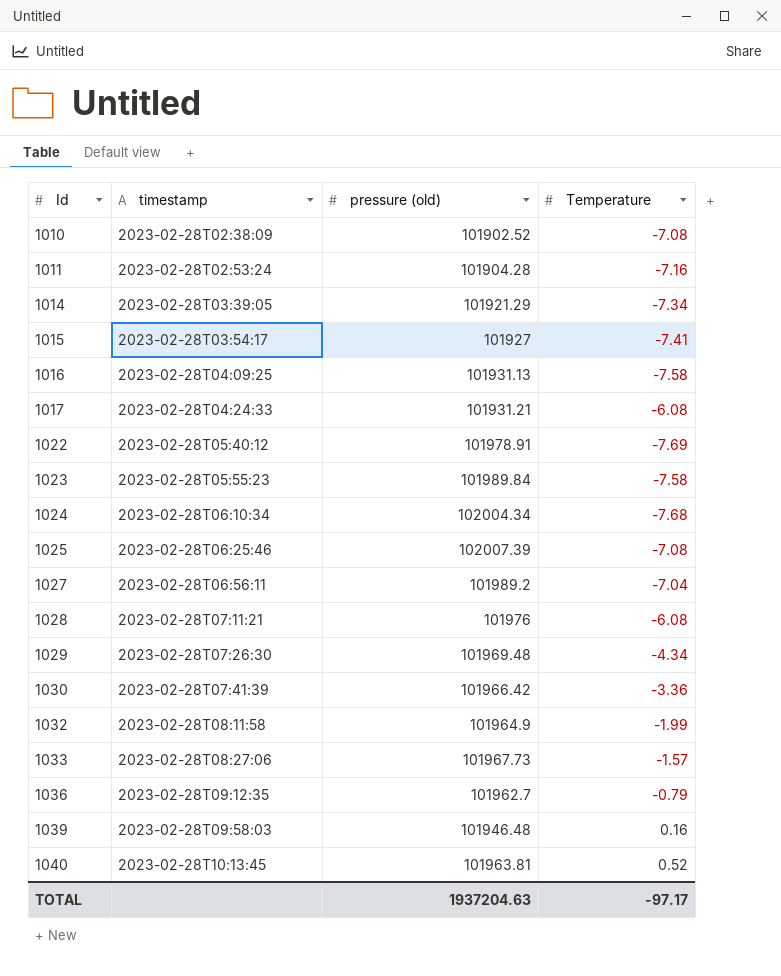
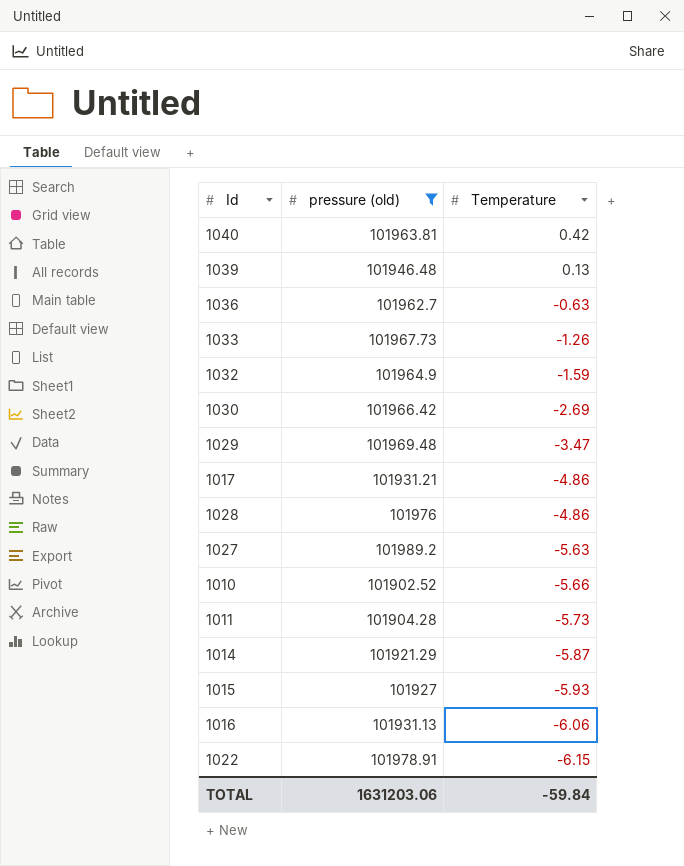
filter: none -> pressure (old) <= 101989.2
row order: Id ascending -> Temperature descending
column timestamp | position: 2 -> none
1040 | Temperature: 0.52 -> 0.42
1039 | Temperature: 0.16 -> 0.13
1036 | Temperature: -0.79 -> -0.63
1033 | Temperature: -1.57 -> -1.26
1032 | Temperature: -1.99 -> -1.59
1030 | Temperature: -3.36 -> -2.69
1029 | Temperature: -4.34 -> -3.47
1017 | Temperature: -6.08 -> -4.86
1028 | Temperature: -6.08 -> -4.86
1027 | Temperature: -7.04 -> -5.63
1010 | Temperature: -7.08 -> -5.66
1011 | Temperature: -7.16 -> -5.73
1014 | Temperature: -7.34 -> -5.87
1015 | Temperature: -7.41 -> -5.93
1016 | Temperature: -7.58 -> -6.06
1022 | Temperature: -7.69 -> -6.15
TOTAL | pressure (old): 1937204.63 -> 1631203.06
TOTAL | Temperature: -97.17 -> -59.84

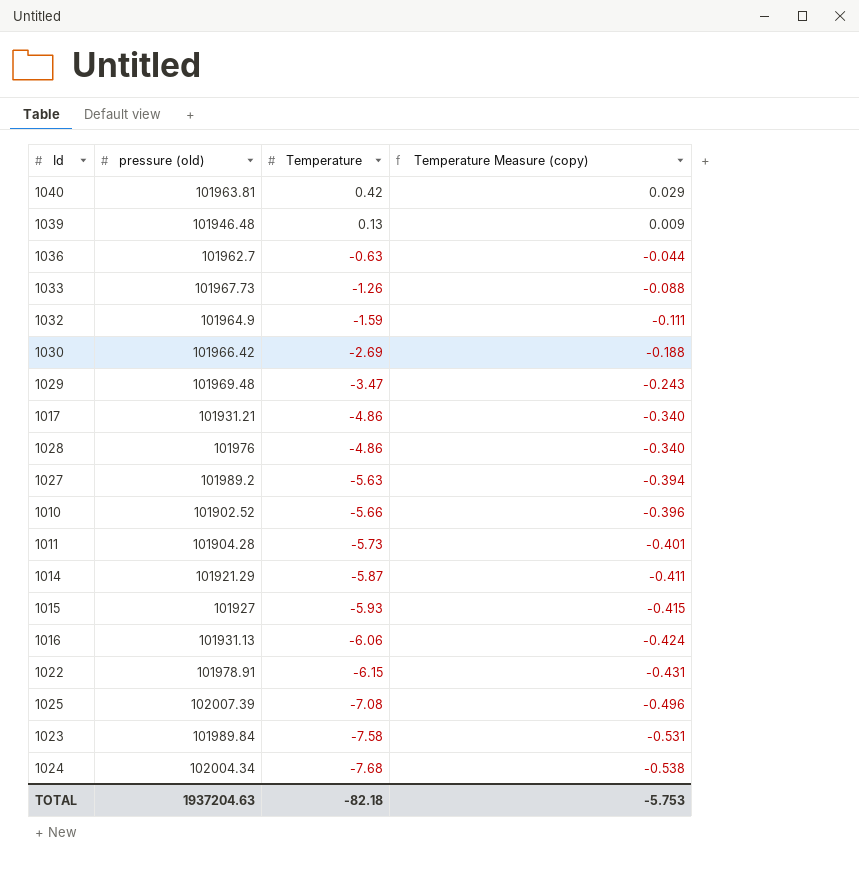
filter: pressure (old) <= 101989.2 -> none
column Temperature Measure (copy) | formula: none -> [Temperature] * 0.07
TOTAL | pressure (old): 1631203.06 -> 1937204.63
TOTAL | Temperature: -59.84 -> -82.18

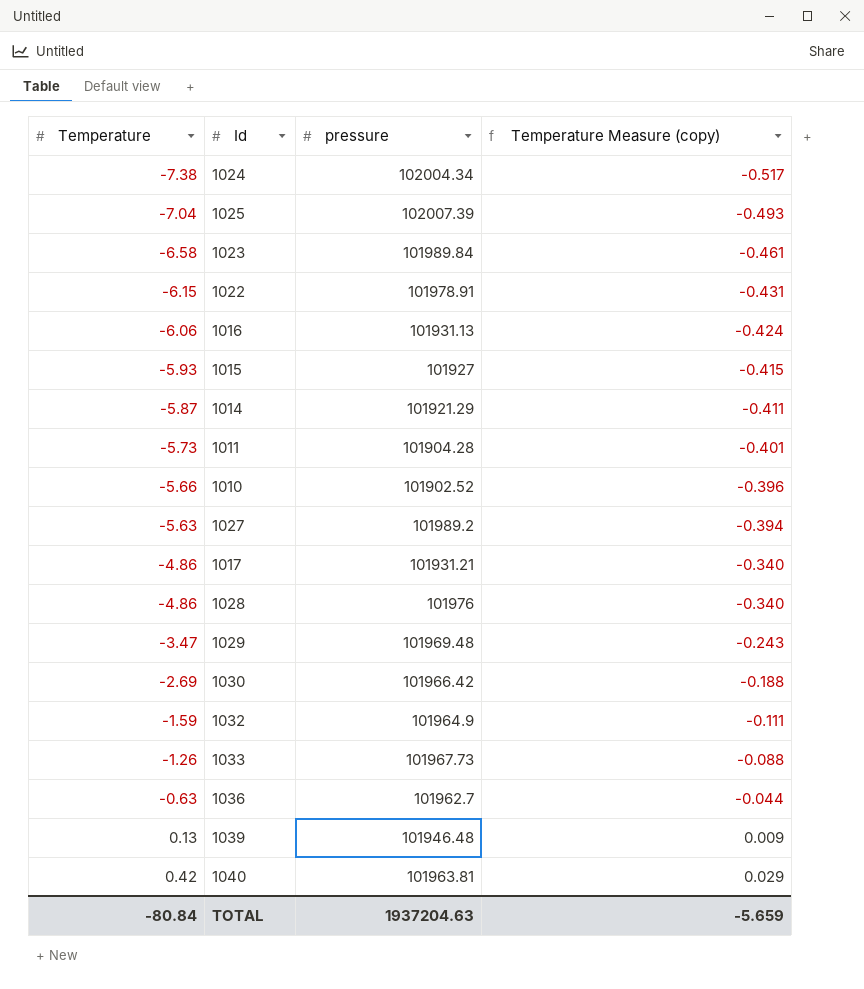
row order: Temperature descending -> Temperature ascending
column Temperature | position: 3 -> 1
column name: pressure (old) -> pressure
1024 | Temperature: -7.68 -> -7.38
1024 | Temperature Measure (copy): -0.538 -> -0.517
1025 | Temperature: -7.08 -> -7.04
1025 | Temperature Measure (copy): -0.496 -> -0.493
1023 | Temperature: -7.58 -> -6.58
1023 | Temperature Measure (copy): -0.531 -> -0.461
TOTAL | Temperature: -82.18 -> -80.84
TOTAL | Temperature Measure (copy): -5.753 -> -5.659

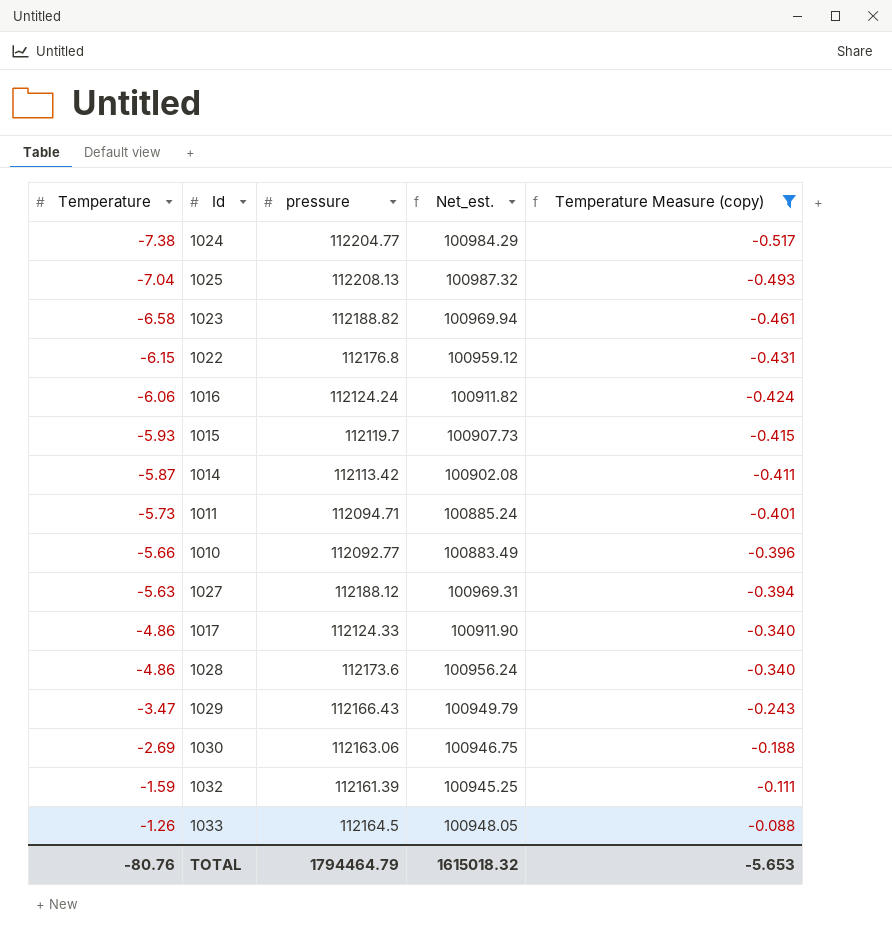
filter: none -> Temperature Measure (copy) <= -0.088
column Net_est. | formula: none -> [pressure] * 0.9
1024 | pressure: 102004.34 -> 112204.77
1025 | pressure: 102007.39 -> 112208.13
1023 | pressure: 101989.84 -> 112188.82
1022 | pressure: 101978.91 -> 112176.8
1016 | pressure: 101931.13 -> 112124.24
1015 | pressure: 101927 -> 112119.7
1014 | pressure: 101921.29 -> 112113.42
1011 | pressure: 101904.28 -> 112094.71
1010 | pressure: 101902.52 -> 112092.77
1027 | pressure: 101989.2 -> 112188.12
1017 | pressure: 101931.21 -> 112124.33
1028 | pressure: 101976 -> 112173.6
1029 | pressure: 101969.48 -> 112166.43
1030 | pressure: 101966.42 -> 112163.06
1032 | pressure: 101964.9 -> 112161.39
1033 | pressure: 101967.73 -> 112164.5
TOTAL | Temperature: -80.84 -> -80.76
TOTAL | pressure: 1937204.63 -> 1794464.79
TOTAL | Temperature Measure (copy): -5.659 -> -5.653

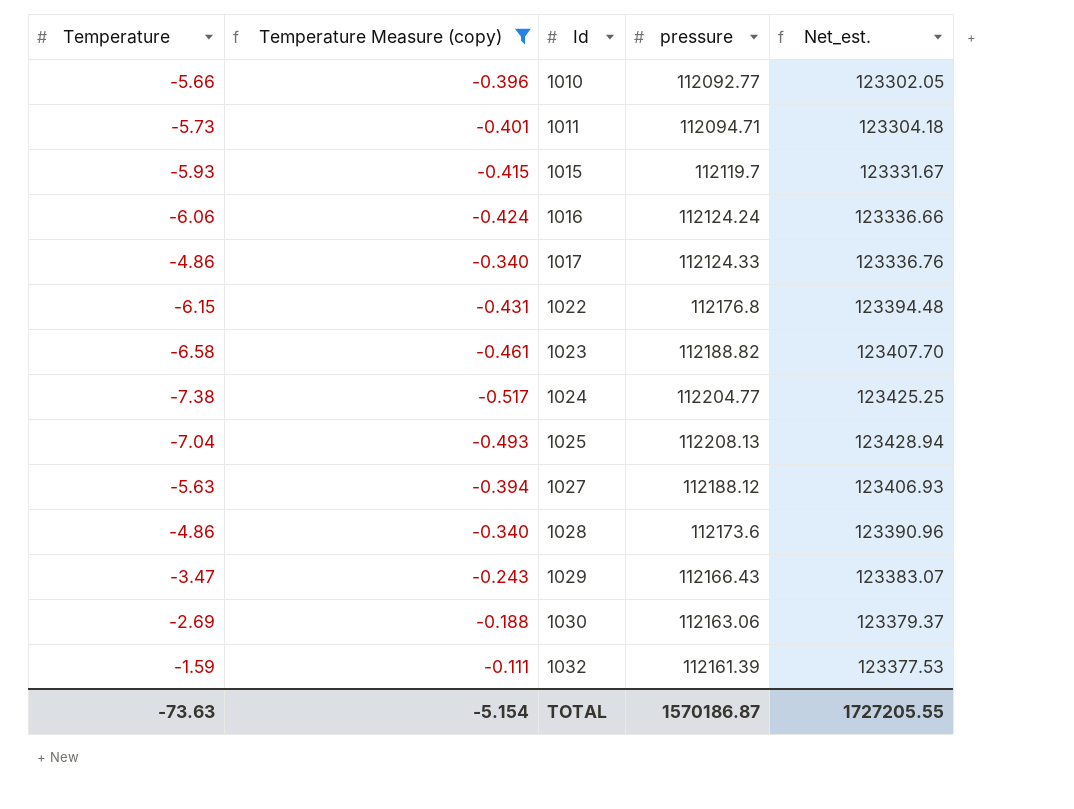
row order: Temperature ascending -> Id ascending
column Temperature Measure (copy) | position: 5 -> 2
column Net_est. | formula: [pressure] * 0.9 -> [pressure] * 1.1
row 1014: -5.87 | 112113.42 | 100902.08 | -0.411 -> none
row 1033: -1.26 | 112164.5 | 100948.05 | -0.088 -> none
TOTAL | Temperature: -80.76 -> -73.63
TOTAL | Temperature Measure (copy): -5.653 -> -5.154
TOTAL | pressure: 1794464.79 -> 1570186.87
TOTAL | Net_est.: 1615018.32 -> 1727205.55

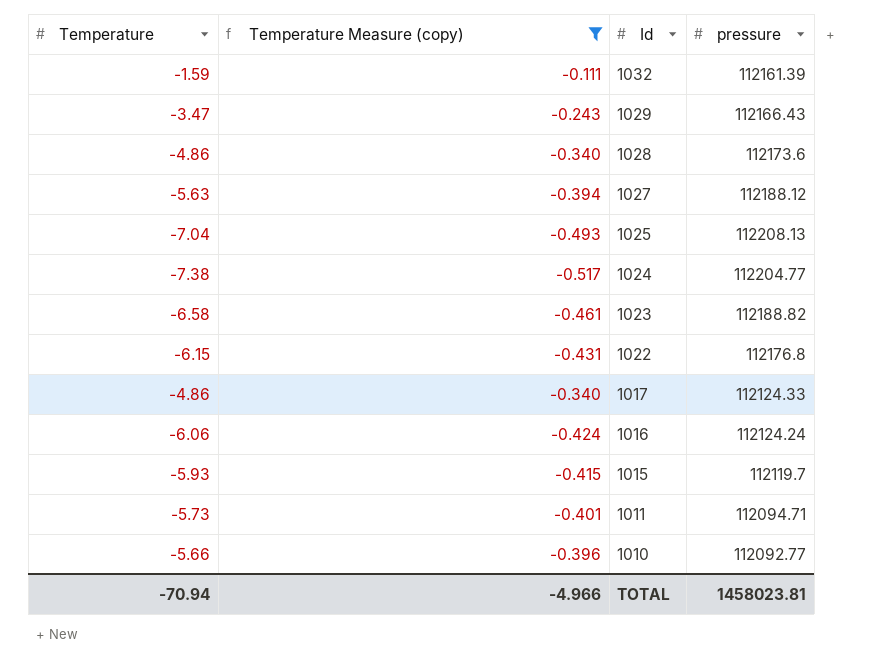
row order: Id ascending -> Id descending
column Net_est. | formula: [pressure] * 1.1 -> none
row 1030: -2.69 | -0.188 | 112163.06 | 123379.37 -> none
TOTAL | Temperature: -73.63 -> -70.94
TOTAL | Temperature Measure (copy): -5.154 -> -4.966
TOTAL | pressure: 1570186.87 -> 1458023.81

